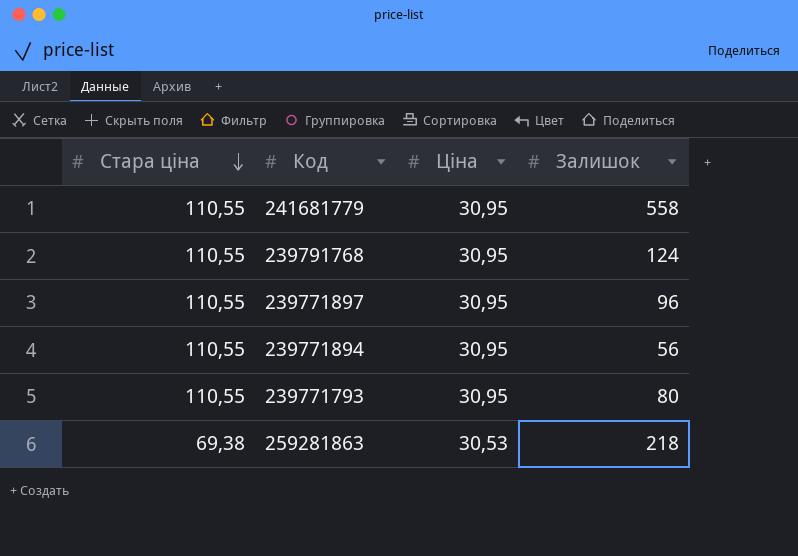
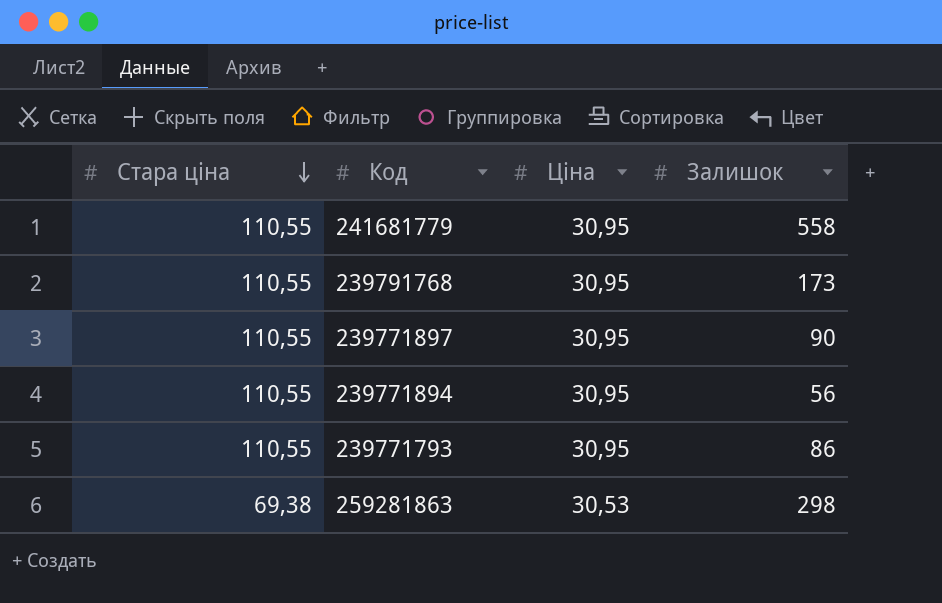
239791768 | Залишок: 124 -> 173
239771897 | Залишок: 96 -> 90
239771793 | Залишок: 80 -> 86
259281863 | Залишок: 218 -> 298

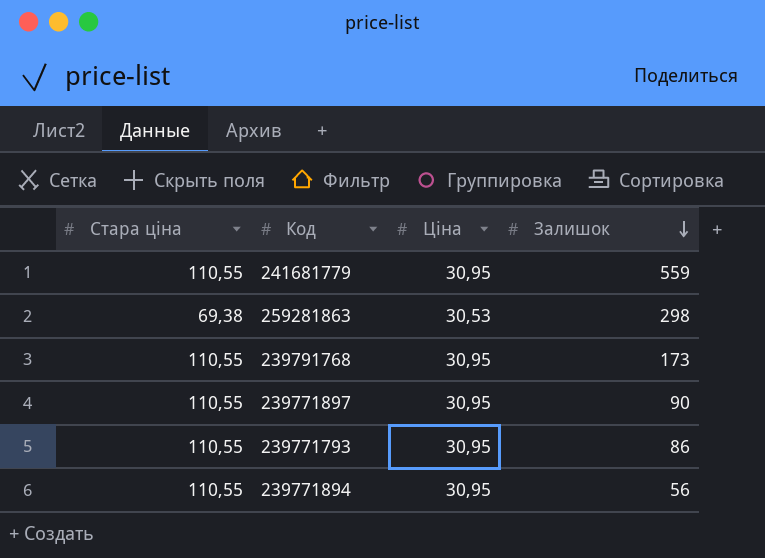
row order: Стара ціна descending -> Залишок descending
241681779 | Залишок: 558 -> 559

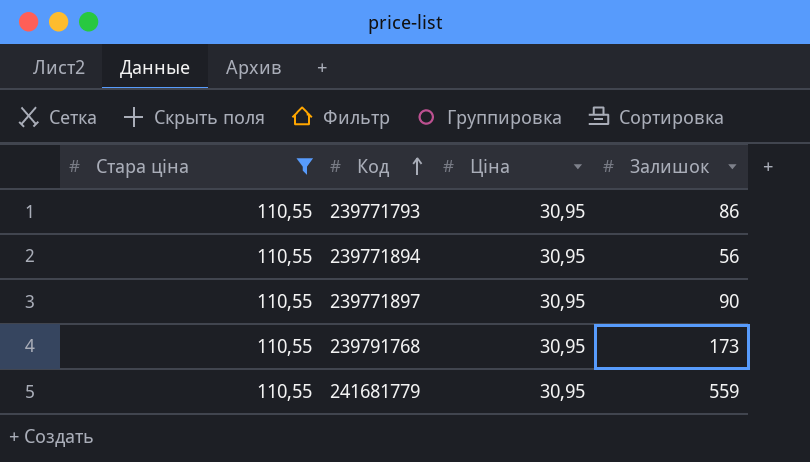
filter: none -> Стара ціна = 110,55
row order: Залишок descending -> Код ascending

